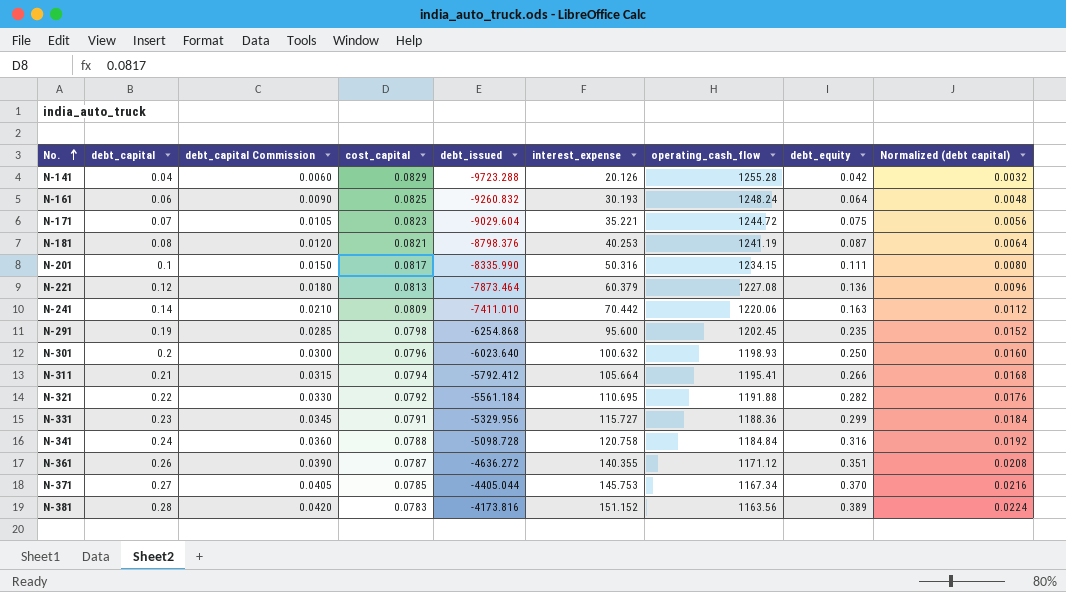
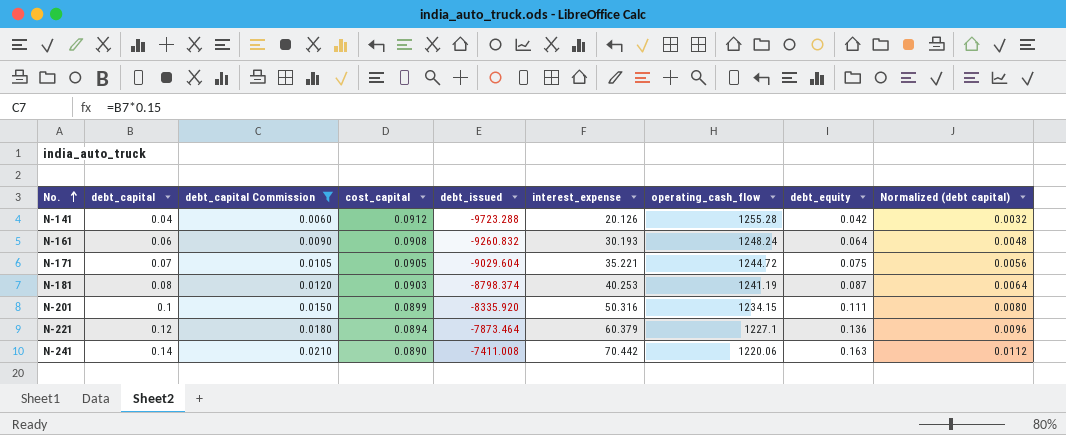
filter: none -> debt_capital Commission <= 0.0210
N-141 | cost_capital: 0.0829 -> 0.0912
N-161 | cost_capital: 0.0825 -> 0.0908
N-171 | cost_capital: 0.0823 -> 0.0905
N-181 | cost_capital: 0.0821 -> 0.0903
N-181 | debt_issued: -8798.376 -> -8798.374
N-201 | cost_capital: 0.0817 -> 0.0899
N-201 | debt_issued: -8335.990 -> -8335.920
N-221 | cost_capital: 0.0813 -> 0.0894
N-221 | operating_cash_flow: 1227.08 -> 1227.1
N-241 | cost_capital: 0.0809 -> 0.0890
N-241 | debt_issued: -7411.010 -> -7411.008

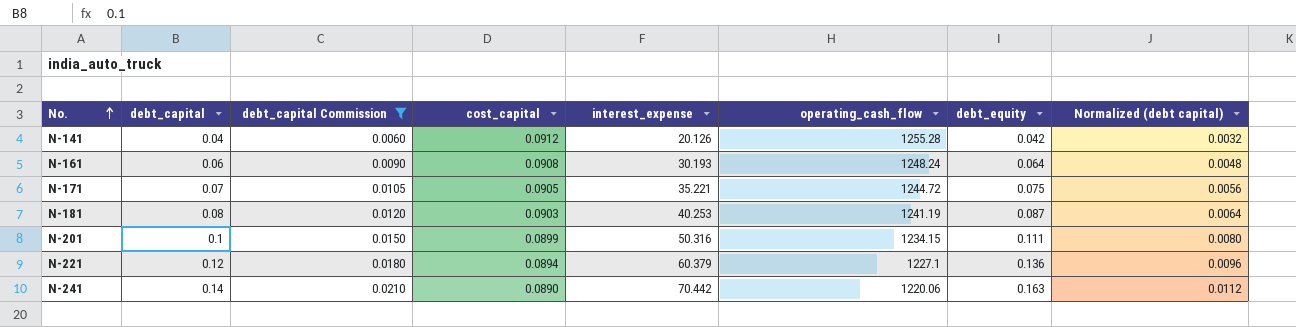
column debt_issued | position: 5 -> none

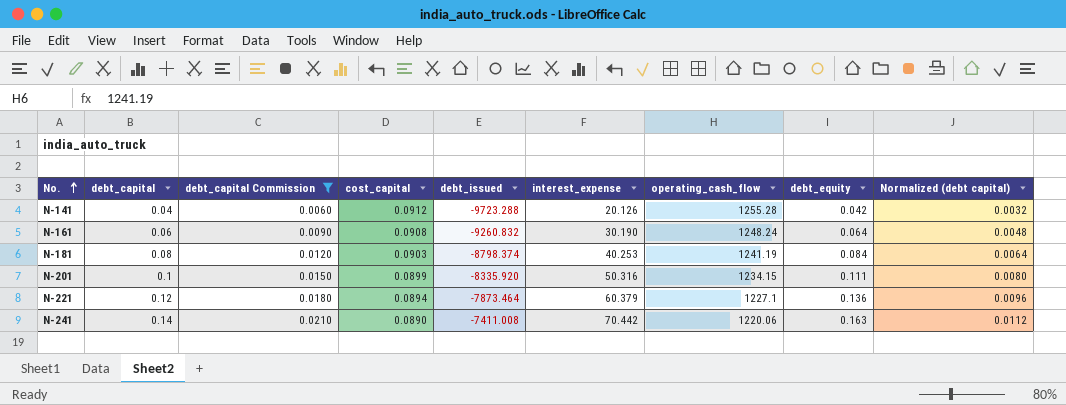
column debt_issued | position: none -> 5
row N-171: 0.07 | 0.0105 | 0.0905 | 35.221 | 1244.72 | 0.075 | 0.0056 -> none
N-161 | interest_expense: 30.193 -> 30.190
N-181 | debt_equity: 0.087 -> 0.084

